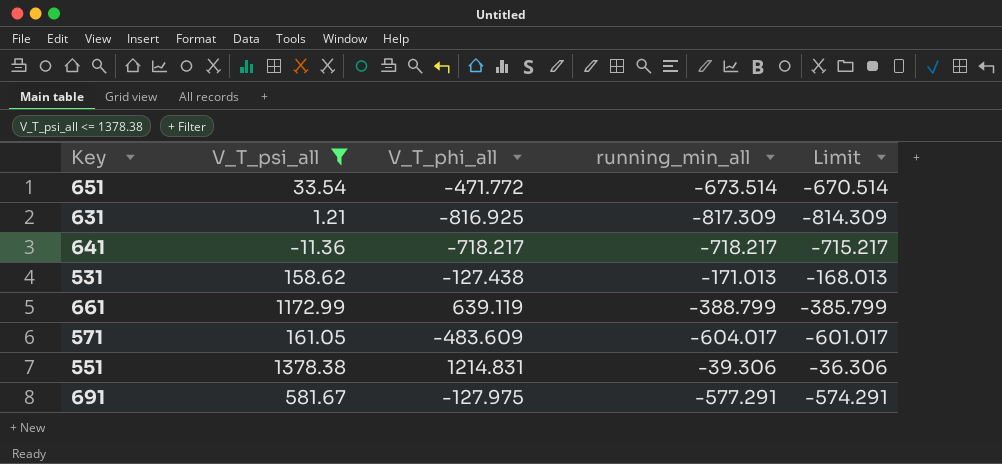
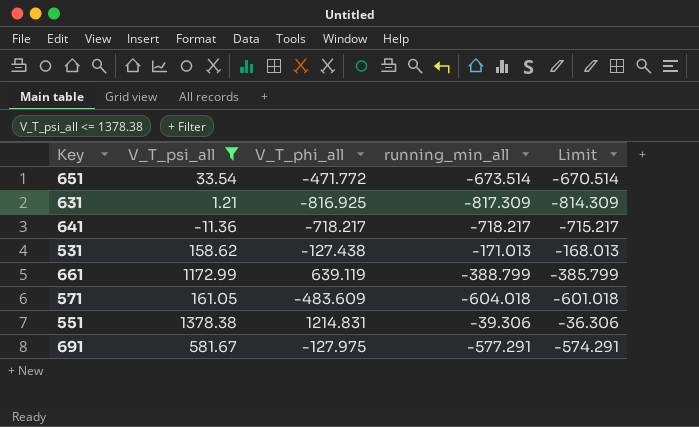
571 | running_min_all: -604.017 -> -604.018
571 | Limit: -601.017 -> -601.018

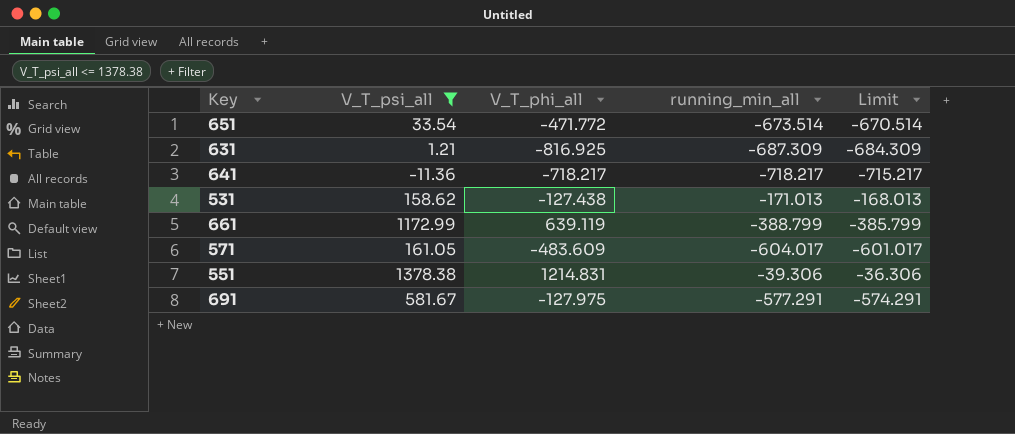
631 | running_min_all: -817.309 -> -687.309
631 | Limit: -814.309 -> -684.309
571 | running_min_all: -604.018 -> -604.017
571 | Limit: -601.018 -> -601.017

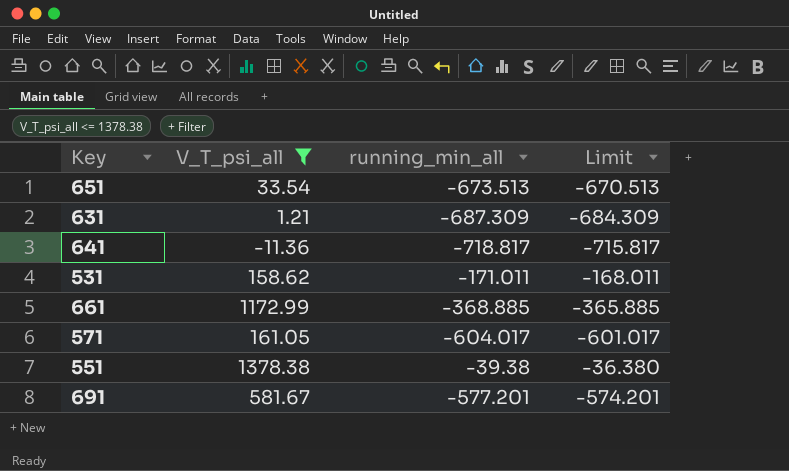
column V_T_phi_all | position: 3 -> none
651 | running_min_all: -673.514 -> -673.513
651 | Limit: -670.514 -> -670.513
641 | running_min_all: -718.217 -> -718.817
641 | Limit: -715.217 -> -715.817
531 | running_min_all: -171.013 -> -171.011
531 | Limit: -168.013 -> -168.011
661 | running_min_all: -388.799 -> -368.885
661 | Limit: -385.799 -> -365.885
551 | running_min_all: -39.306 -> -39.38
551 | Limit: -36.306 -> -36.380
691 | running_min_all: -577.291 -> -577.201
691 | Limit: -574.291 -> -574.201

